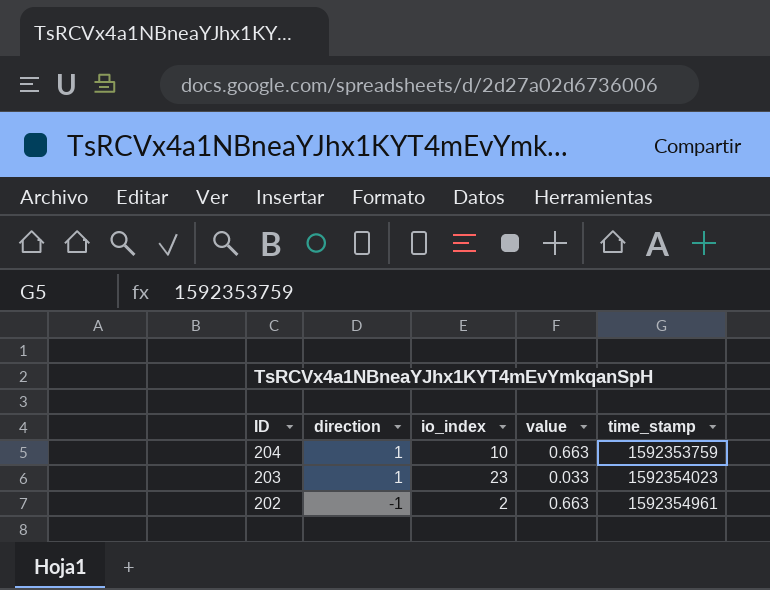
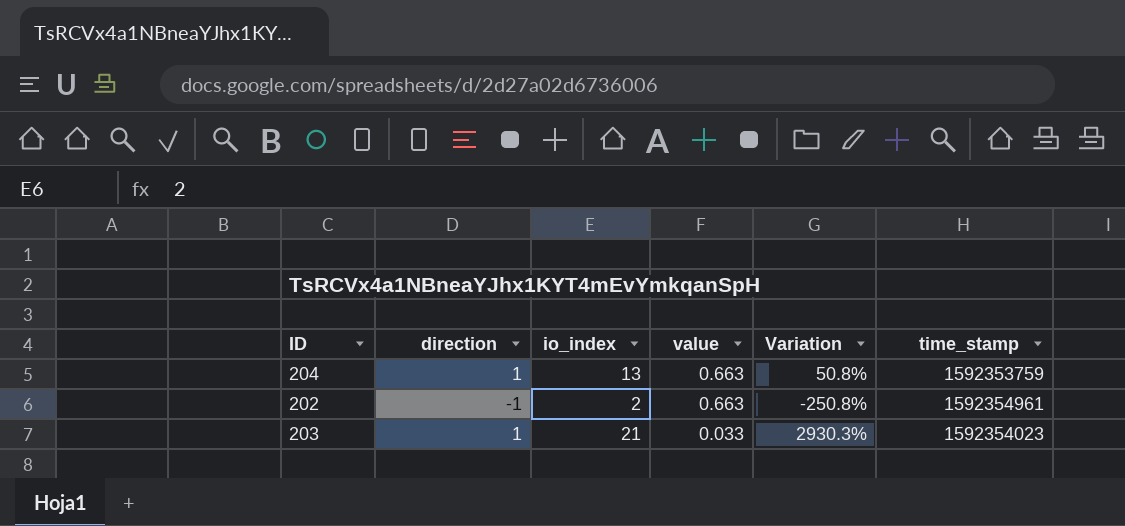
row order: ID descending -> value descending
column Variation | formula: none -> ([direction] - [value]) / [value]
204 | io_index: 10 -> 13
203 | io_index: 23 -> 21

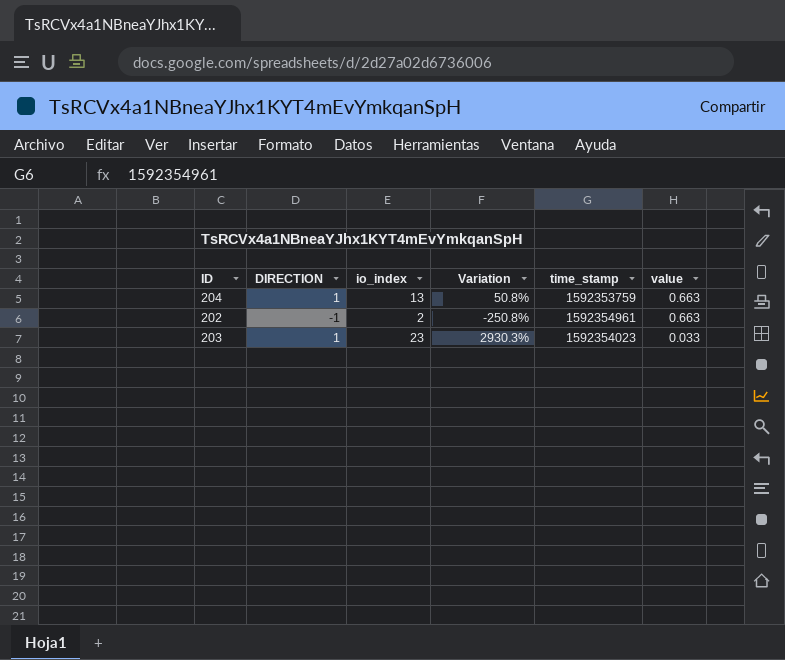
column name: direction -> DIRECTION
column value | position: 4 -> 6
203 | io_index: 21 -> 23

